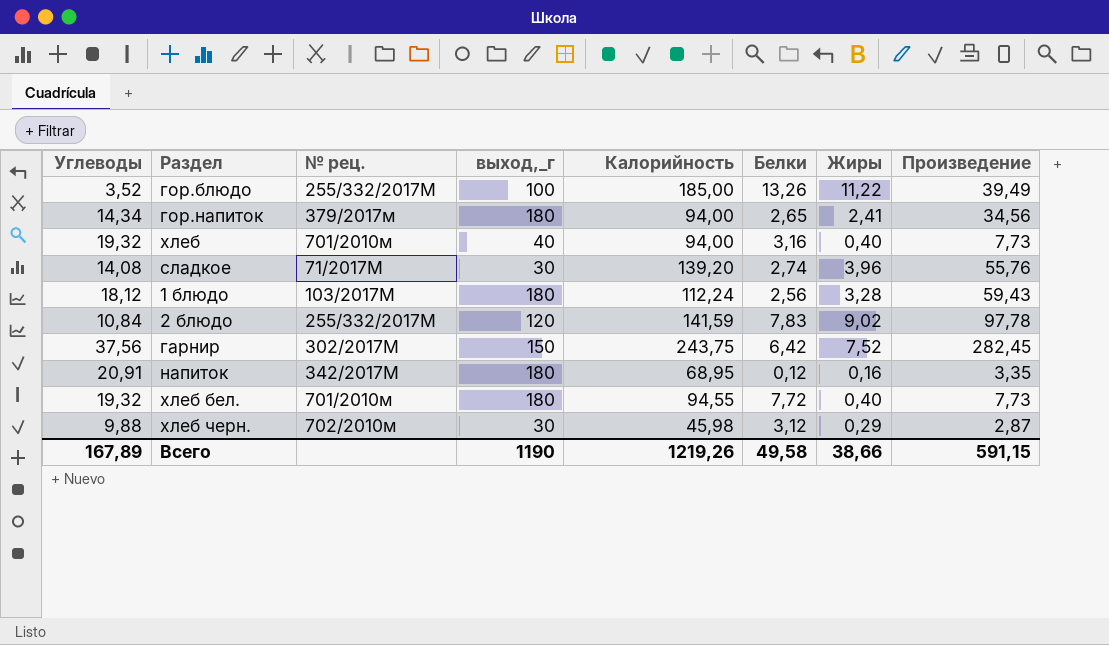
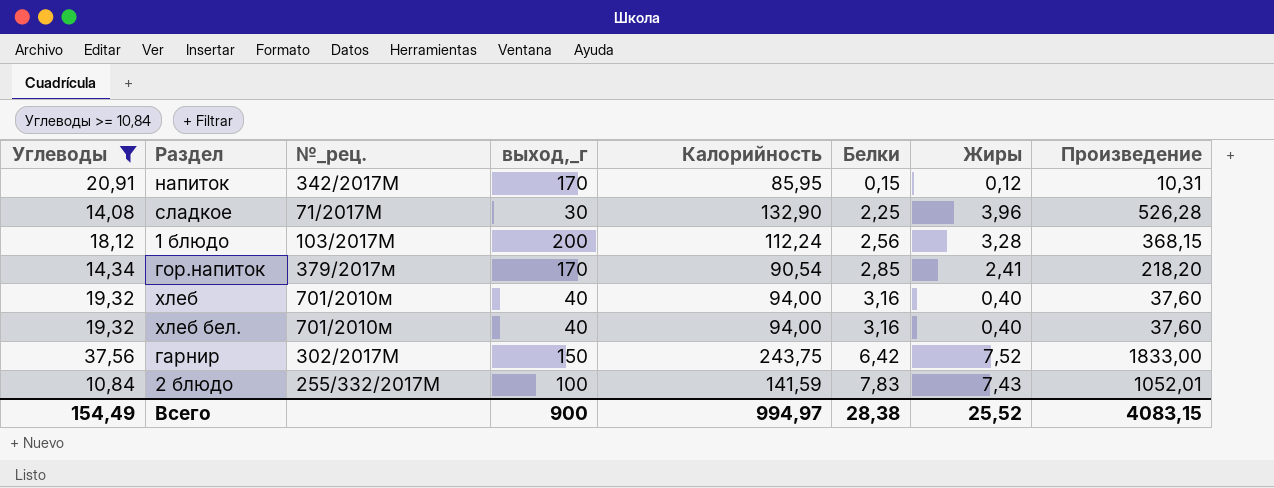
filter: none -> Углеводы >= 10,84
row order: none -> Белки ascending
column name: № рец. -> №_рец.
column Произведение | formula: [Углеводы] * [Жиры] -> [Калорийность] * [Жиры]
напиток | выход,_г: 180 -> 170
напиток | Калорийность: 68,95 -> 85,95
напиток | Белки: 0,12 -> 0,15
напиток | Жиры: 0,16 -> 0,12
сладкое | Калорийность: 139,20 -> 132,90
сладкое | Белки: 2,74 -> 2,25
1 блюдо | выход,_г: 180 -> 200
гор.напиток | выход,_г: 180 -> 170
гор.напиток | Калорийность: 94,00 -> 90,54
гор.напиток | Белки: 2,65 -> 2,85
хлеб бел. | выход,_г: 180 -> 40
хлеб бел. | Калорийность: 94,55 -> 94,00
хлеб бел. | Белки: 7,72 -> 3,16
2 блюдо | выход,_г: 120 -> 100
2 блюдо | Жиры: 9,02 -> 7,43
Всего | Углеводы: 167,89 -> 154,49
Всего | выход,_г: 1190 -> 900
Всего | Калорийность: 1219,26 -> 994,97
Всего | Белки: 49,58 -> 28,38
Всего | Жиры: 38,66 -> 25,52
Всего | Произведение: 591,15 -> 4083,15

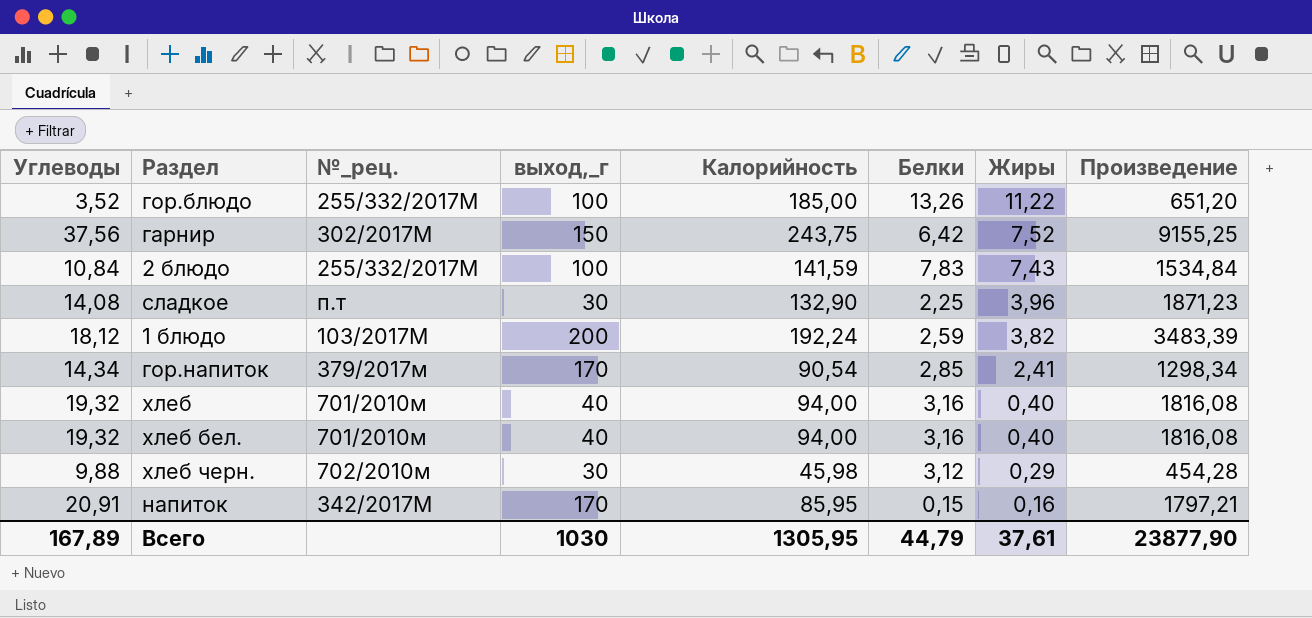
filter: Углеводы >= 10,84 -> none
row order: Белки ascending -> Жиры descending
column Произведение | formula: [Калорийность] * [Жиры] -> [Углеводы] * [Калорийность]
сладкое | №_рец.: 71/2017М -> п.т
1 блюдо | Калорийность: 112,24 -> 192,24
1 блюдо | Белки: 2,56 -> 2,59
1 блюдо | Жиры: 3,28 -> 3,82
напиток | Жиры: 0,12 -> 0,16
Всего | Углеводы: 154,49 -> 167,89
Всего | выход,_г: 900 -> 1030
Всего | Калорийность: 994,97 -> 1305,95
Всего | Белки: 28,38 -> 44,79
Всего | Жиры: 25,52 -> 37,61
Всего | Произведение: 4083,15 -> 23877,90

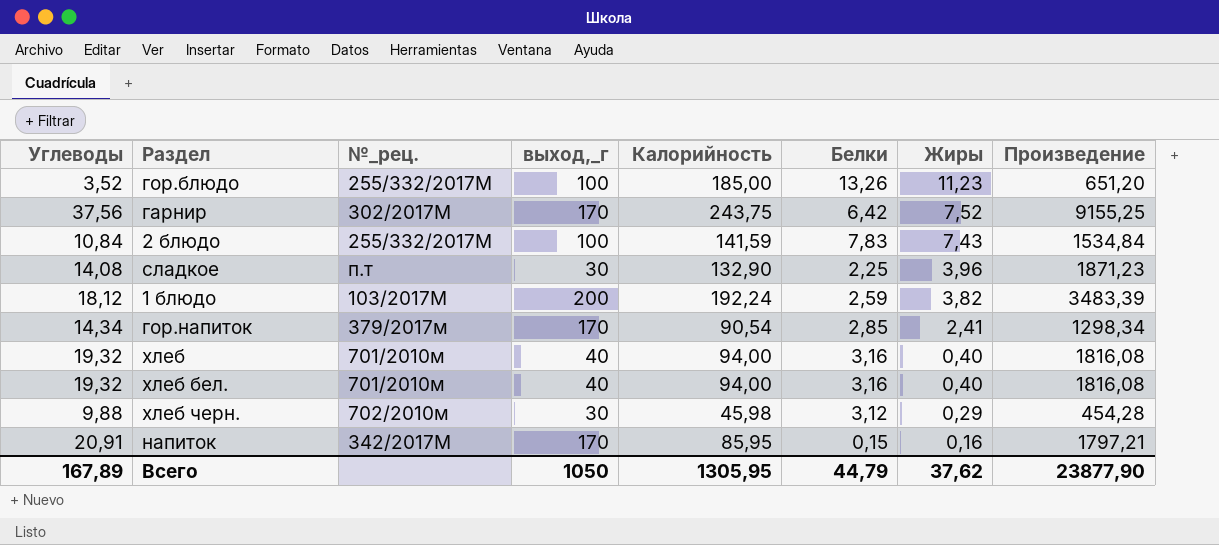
гор.блюдо | Жиры: 11,22 -> 11,23
гарнир | выход,_г: 150 -> 170
Всего | выход,_г: 1030 -> 1050
Всего | Жиры: 37,61 -> 37,62

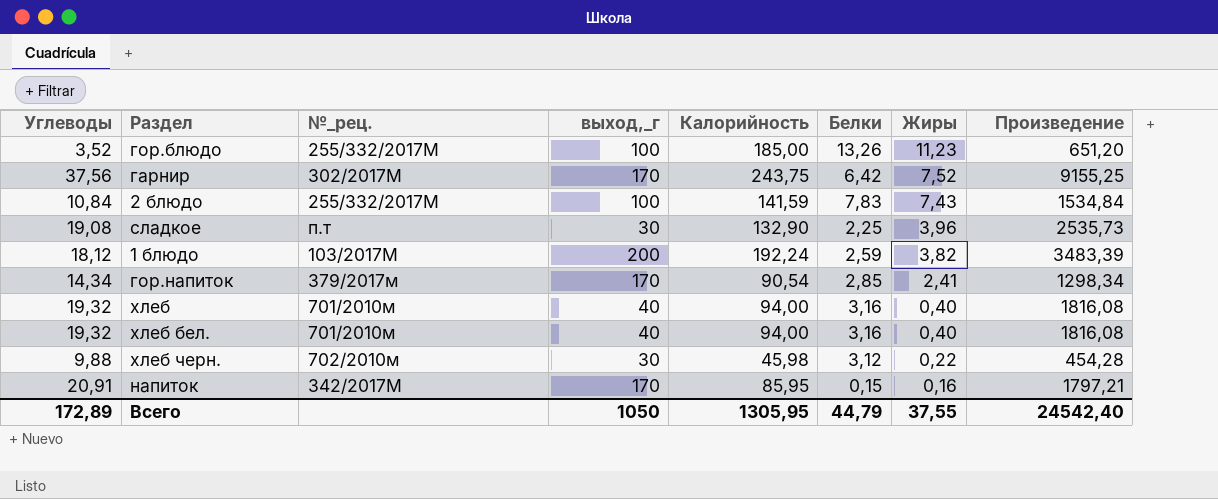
сладкое | Углеводы: 14,08 -> 19,08
сладкое | Произведение: 1871,23 -> 2535,73
хлеб черн. | Жиры: 0,29 -> 0,22
Всего | Углеводы: 167,89 -> 172,89
Всего | Жиры: 37,62 -> 37,55
Всего | Произведение: 23877,90 -> 24542,40

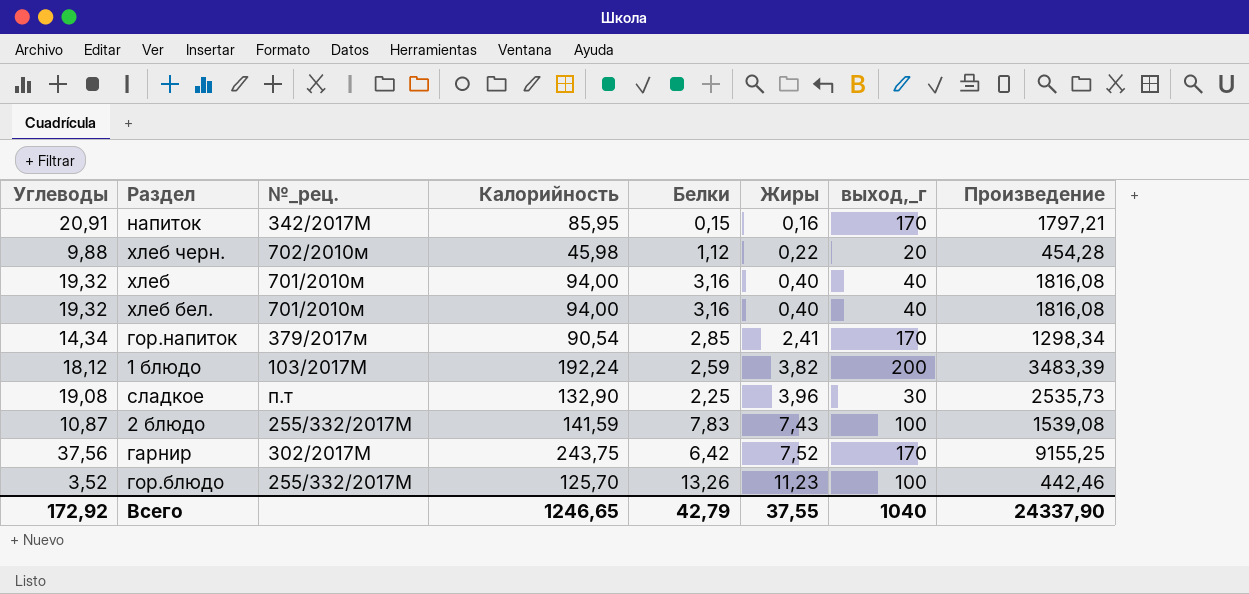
row order: Жиры descending -> Жиры ascending
column выход,_г | position: 4 -> 7
хлеб черн. | Белки: 3,12 -> 1,12
хлеб черн. | выход,_г: 30 -> 20
2 блюдо | Углеводы: 10,84 -> 10,87
2 блюдо | Произведение: 1534,84 -> 1539,08
гор.блюдо | Калорийность: 185,00 -> 125,70
гор.блюдо | Произведение: 651,20 -> 442,46
Всего | Углеводы: 172,89 -> 172,92
Всего | Калорийность: 1305,95 -> 1246,65
Всего | Белки: 44,79 -> 42,79
Всего | выход,_г: 1050 -> 1040
Всего | Произведение: 24542,40 -> 24337,90

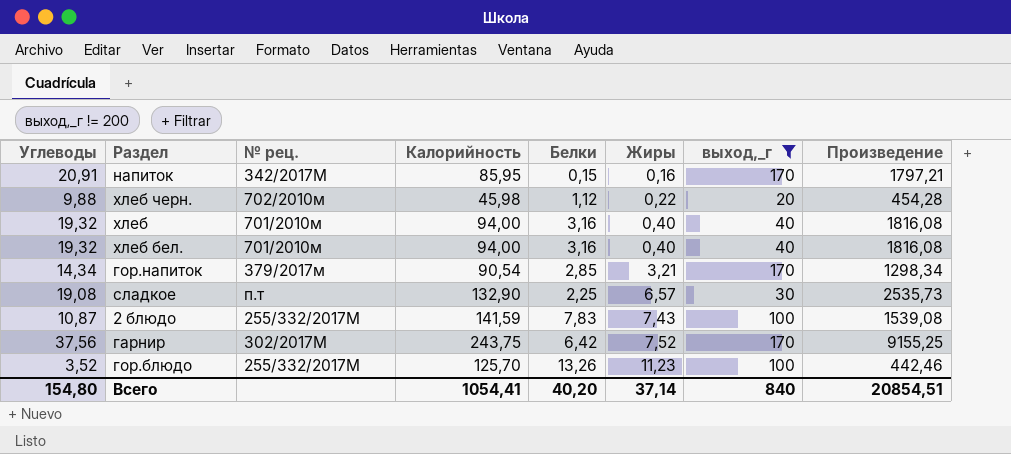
filter: none -> выход,_г != 200
column name: №_рец. -> № рец.
гор.напиток | Жиры: 2,41 -> 3,21
сладкое | Жиры: 3,96 -> 6,57
Всего | Углеводы: 172,92 -> 154,80
Всего | Калорийность: 1246,65 -> 1054,41
Всего | Белки: 42,79 -> 40,20
Всего | Жиры: 37,55 -> 37,14
Всего | выход,_г: 1040 -> 840
Всего | Произведение: 24337,90 -> 20854,51

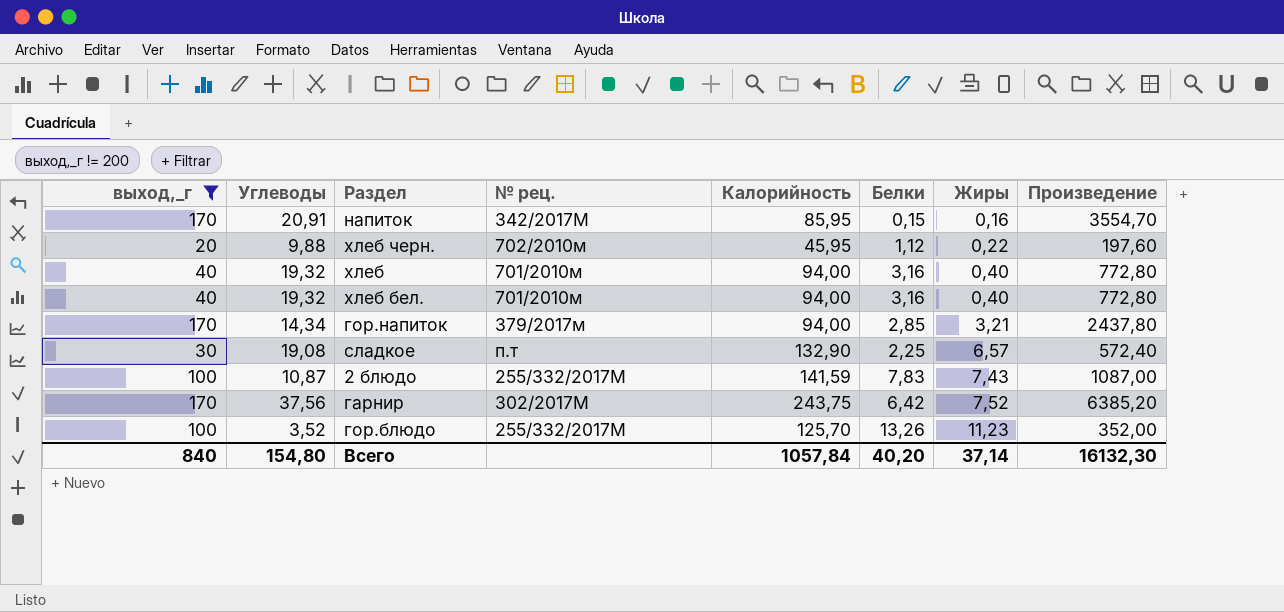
column выход,_г | position: 7 -> 1
column Произведение | formula: [Углеводы] * [Калорийность] -> [выход,_г] * [Углеводы]
хлеб черн. | Калорийность: 45,98 -> 45,95
гор.напиток | Калорийность: 90,54 -> 94,00
Всего | Калорийность: 1054,41 -> 1057,84
Всего | Произведение: 20854,51 -> 16132,30

